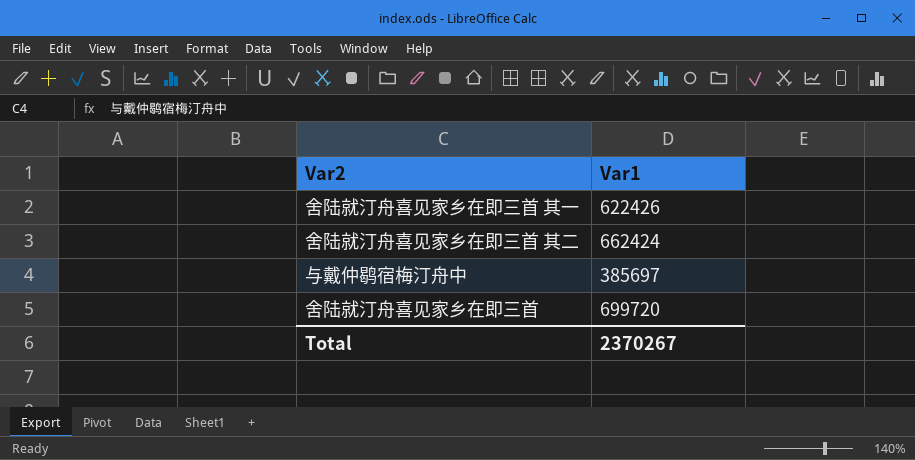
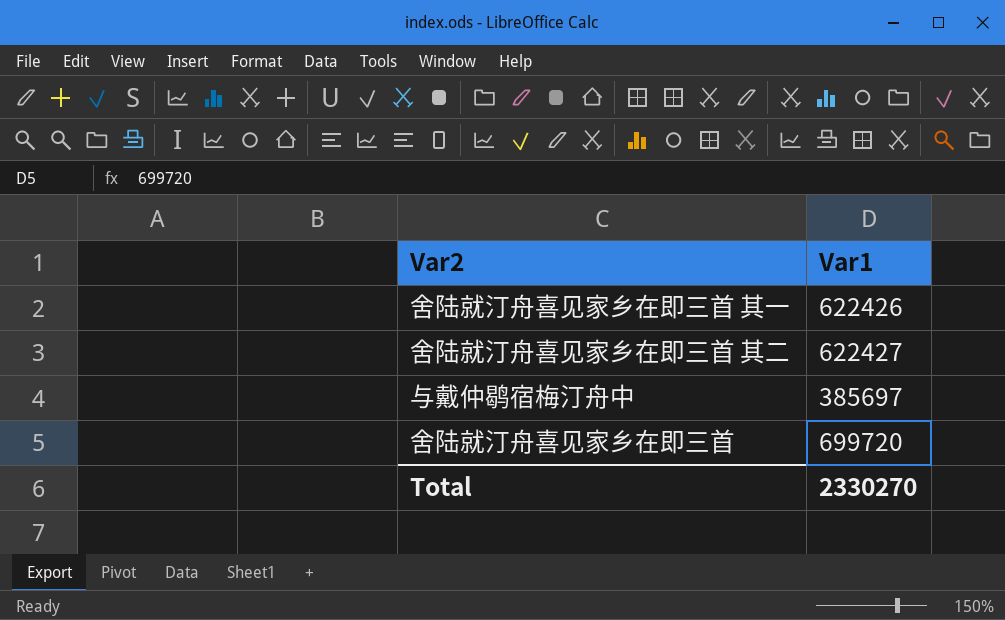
舍陆就汀舟喜见家乡在即三首 其二 | Var1: 662424 -> 622427
Total | Var1: 2370267 -> 2330270

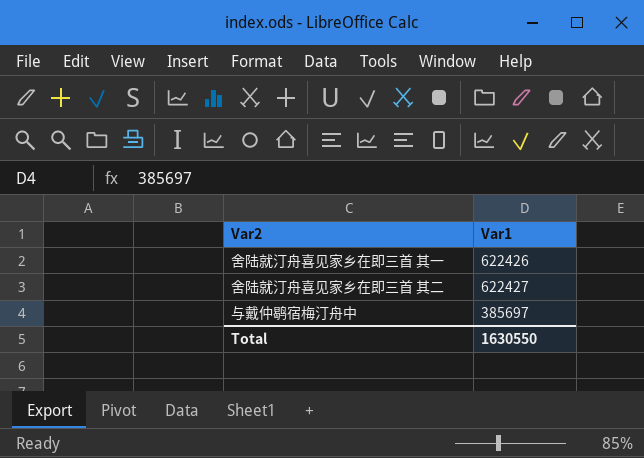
row 舍陆就汀舟喜见家乡在即三首: 699720 -> none
Total | Var1: 2330270 -> 1630550

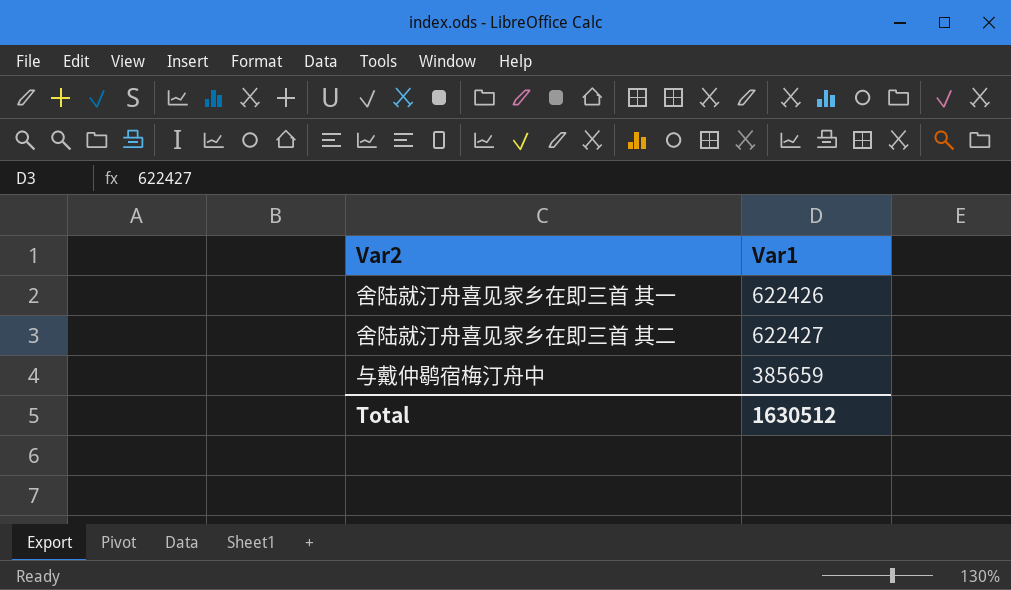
与戴仲鹖宿梅汀舟中 | Var1: 385697 -> 385659
Total | Var1: 1630550 -> 1630512

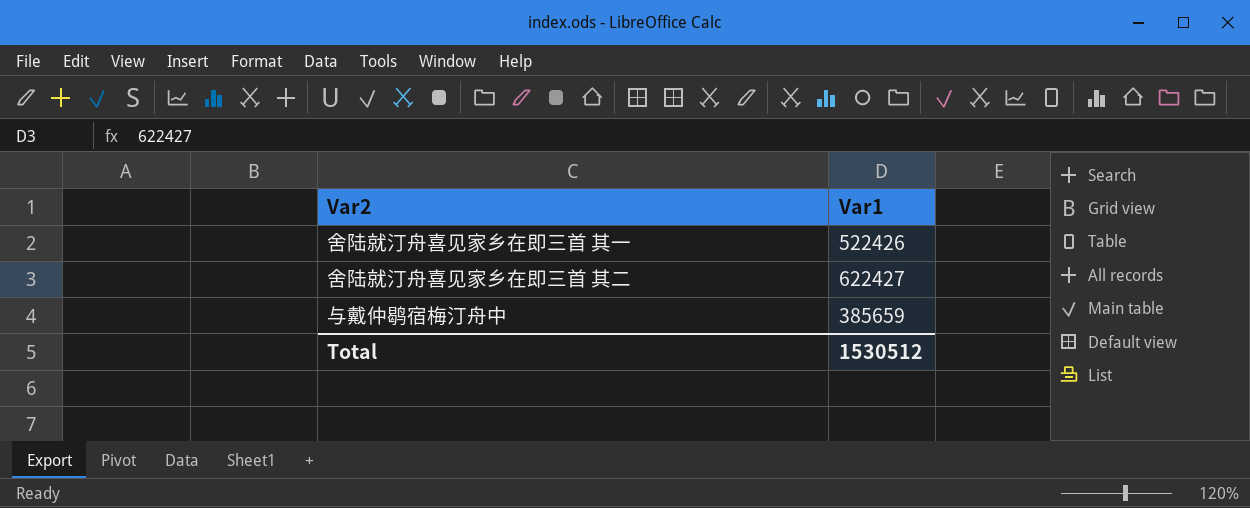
舍陆就汀舟喜见家乡在即三首 其一 | Var1: 622426 -> 522426
Total | Var1: 1630512 -> 1530512

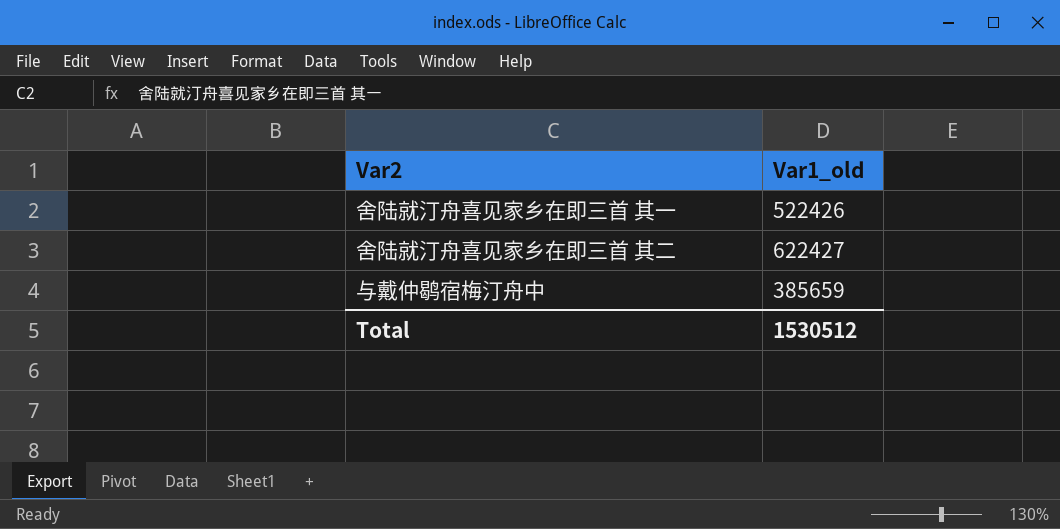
column name: Var1 -> Var1_old

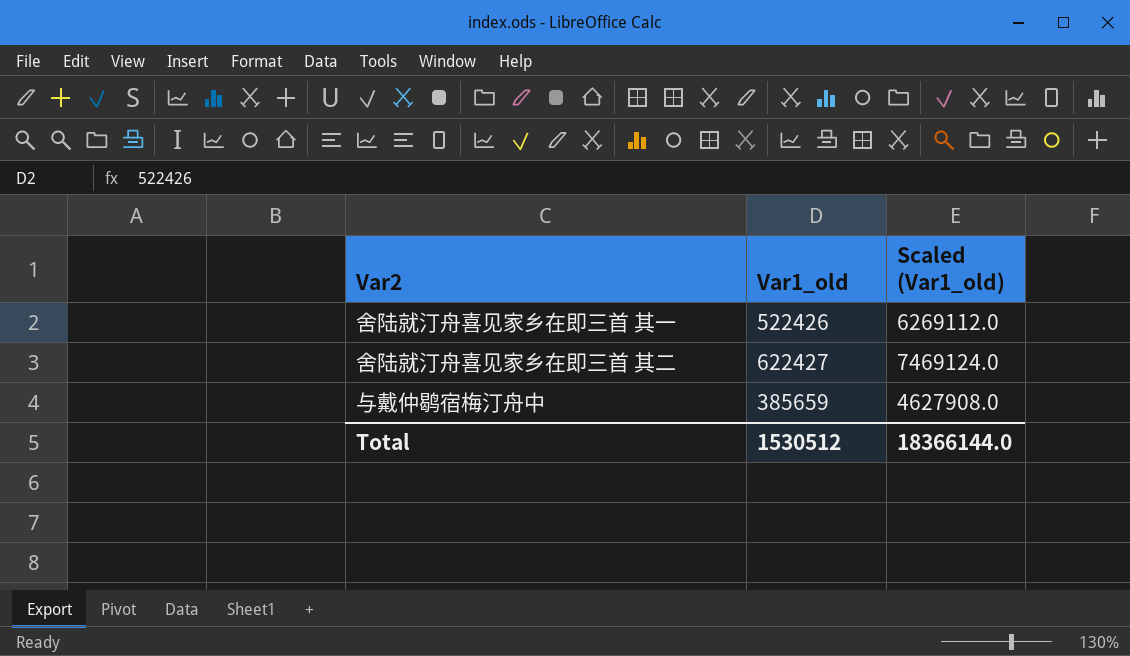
column Scaled (Var1_old) | formula: none -> [Var1_old] * 12

